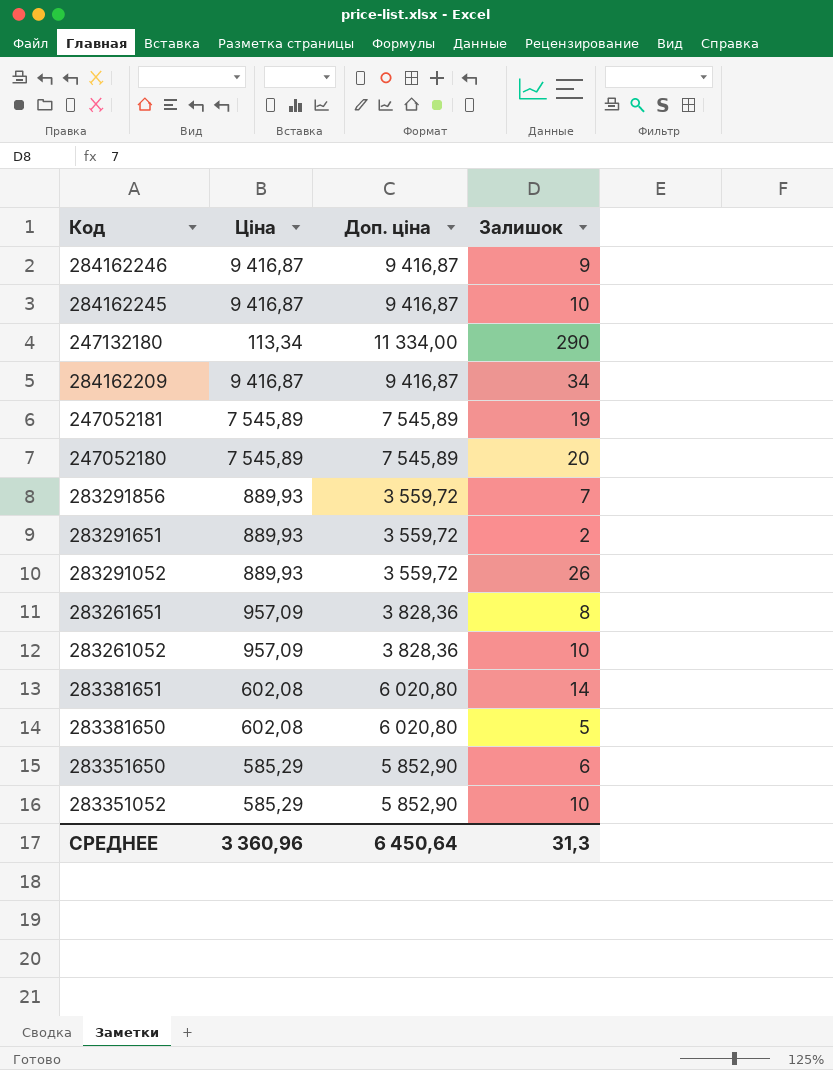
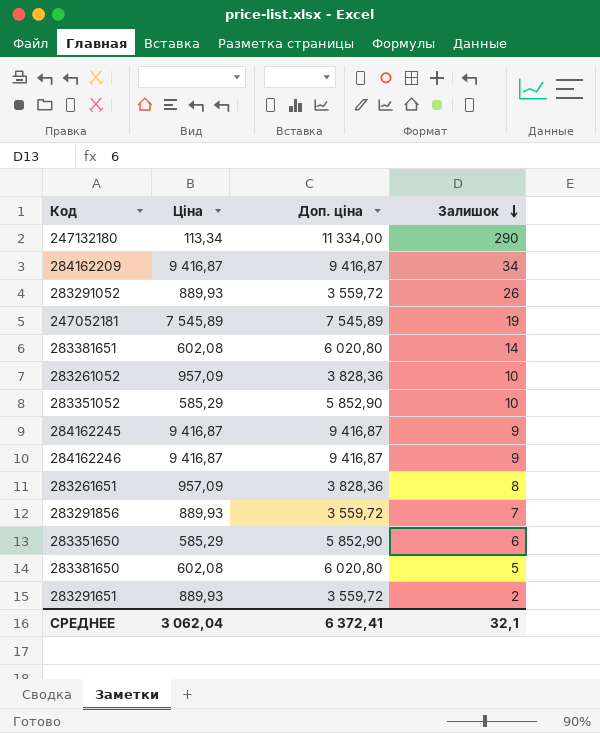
row order: none -> Залишок descending
row 247052180: 7 545,89 | 7 545,89 | 20 -> none
284162245 | Залишок: 10 -> 9
СРЕДНЕЕ | Ціна: 3 360,96 -> 3 062,04
СРЕДНЕЕ | Доп. ціна: 6 450,64 -> 6 372,41
СРЕДНЕЕ | Залишок: 31,3 -> 32,1

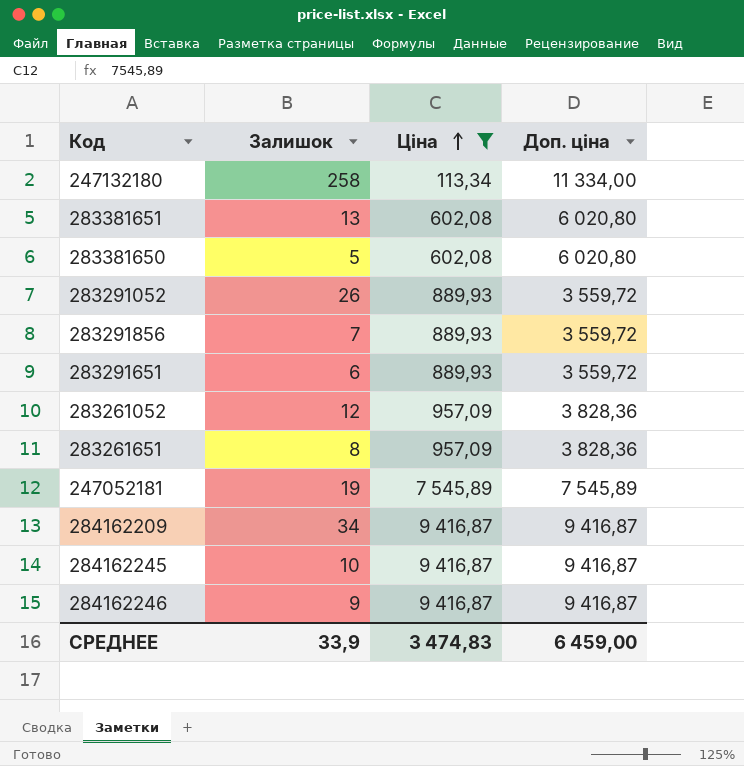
filter: none -> Ціна != 585,29
row order: Залишок descending -> Ціна ascending
column Залишок | position: 4 -> 2
247132180 | Залишок: 290 -> 258
283381651 | Залишок: 14 -> 13
283291651 | Залишок: 2 -> 6
283261052 | Залишок: 10 -> 12
284162245 | Залишок: 9 -> 10
СРЕДНЕЕ | Залишок: 32,1 -> 33,9
СРЕДНЕЕ | Ціна: 3 062,04 -> 3 474,83
СРЕДНЕЕ | Доп. ціна: 6 372,41 -> 6 459,00

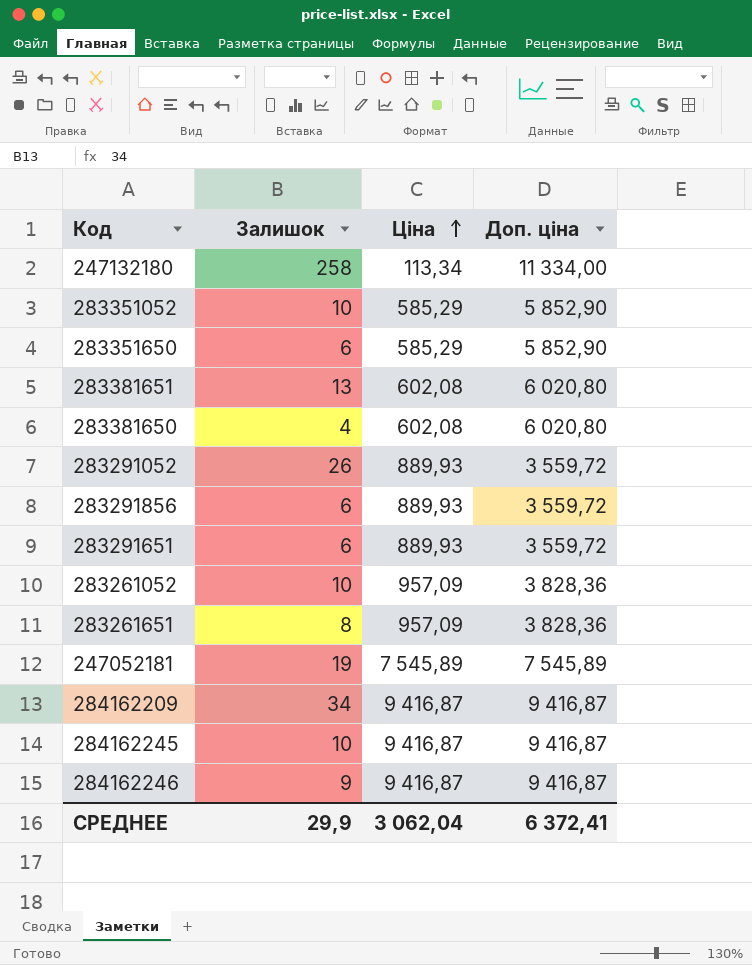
filter: Ціна != 585,29 -> none
283381650 | Залишок: 5 -> 4
283291856 | Залишок: 7 -> 6
283261052 | Залишок: 12 -> 10
СРЕДНЕЕ | Залишок: 33,9 -> 29,9
СРЕДНЕЕ | Ціна: 3 474,83 -> 3 062,04
СРЕДНЕЕ | Доп. ціна: 6 459,00 -> 6 372,41

